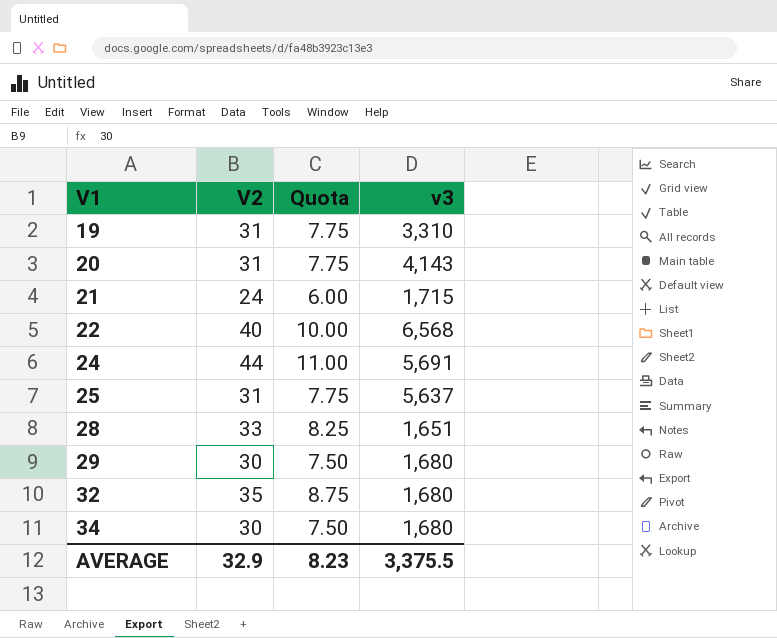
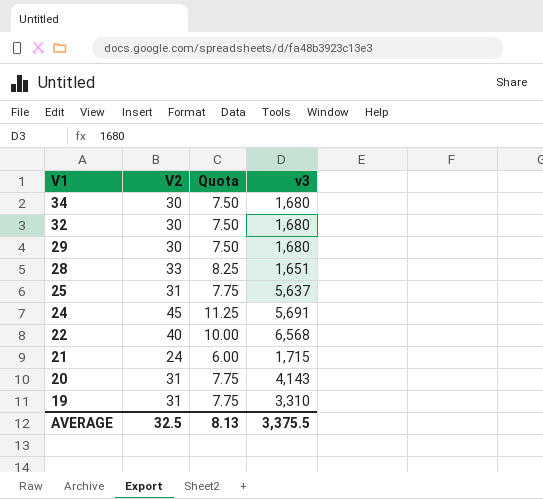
row order: V1 ascending -> V1 descending
32 | V2: 35 -> 30
32 | Quota: 8.75 -> 7.50
24 | V2: 44 -> 45
24 | Quota: 11.00 -> 11.25
AVERAGE | V2: 32.9 -> 32.5
AVERAGE | Quota: 8.23 -> 8.13

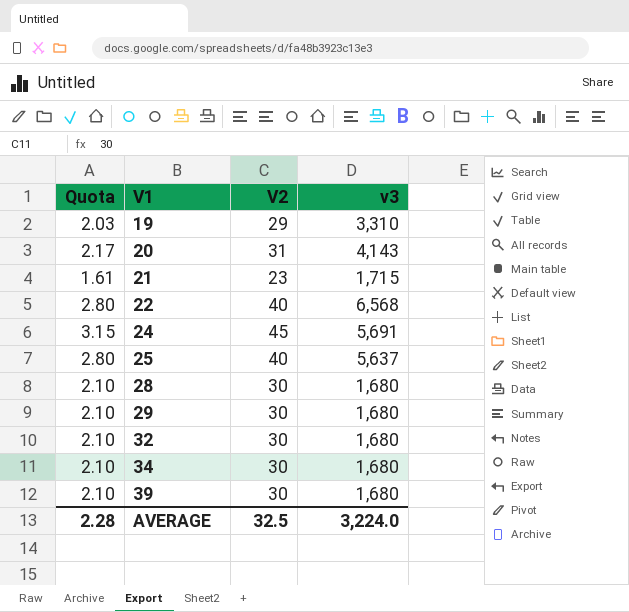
row order: V1 descending -> V1 ascending
column Quota | formula: [V2] * 0.25 -> [V2] * 0.07
column Quota | position: 3 -> 1
19 | V2: 31 -> 29
21 | V2: 24 -> 23
25 | V2: 31 -> 40
28 | V2: 33 -> 30
28 | v3: 1,651 -> 1,680
row 39: none -> 2.10 | 30 | 1,680
AVERAGE | Quota: 8.13 -> 2.28
AVERAGE | v3: 3,375.5 -> 3,224.0

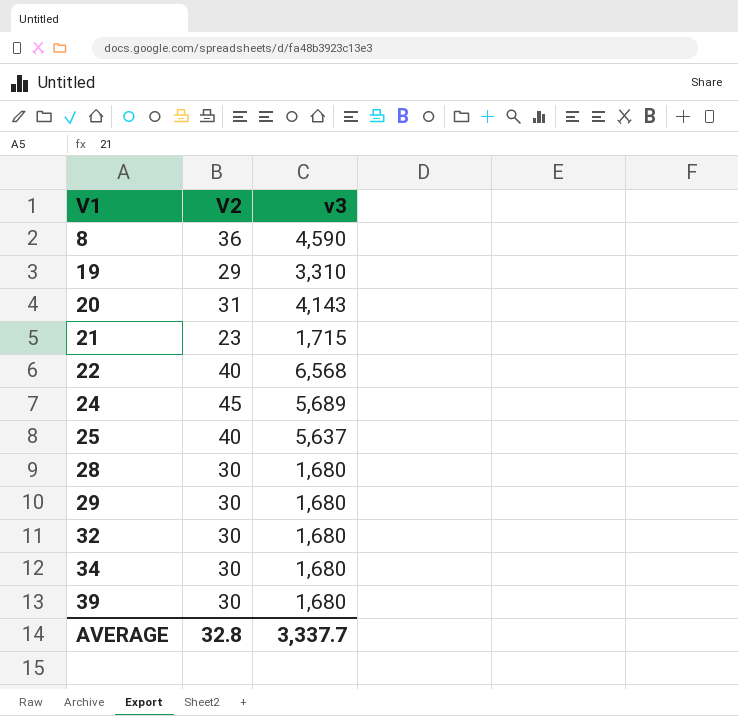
column Quota | formula: [V2] * 0.07 -> none
row 8: none -> 36 | 4,590
24 | v3: 5,691 -> 5,689
AVERAGE | V2: 32.5 -> 32.8
AVERAGE | v3: 3,224.0 -> 3,337.7

